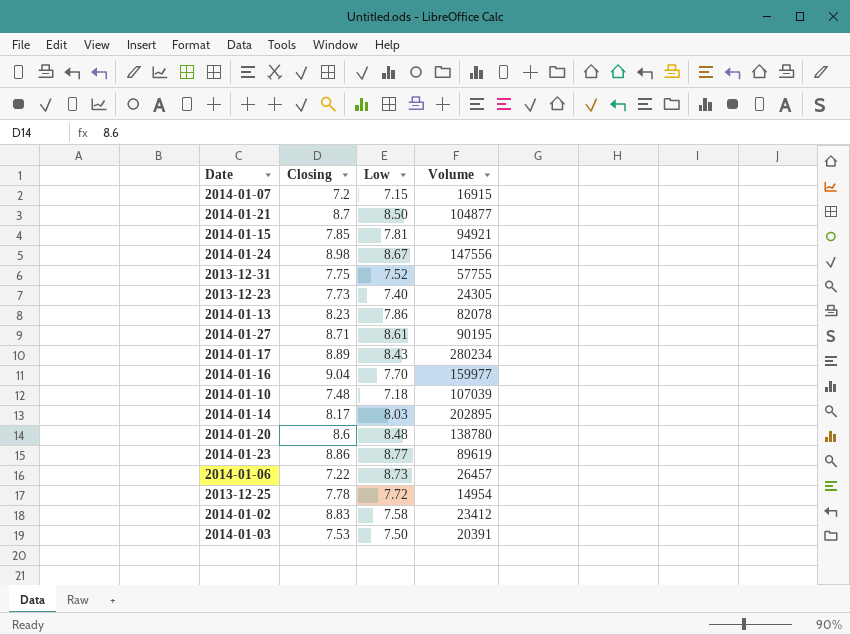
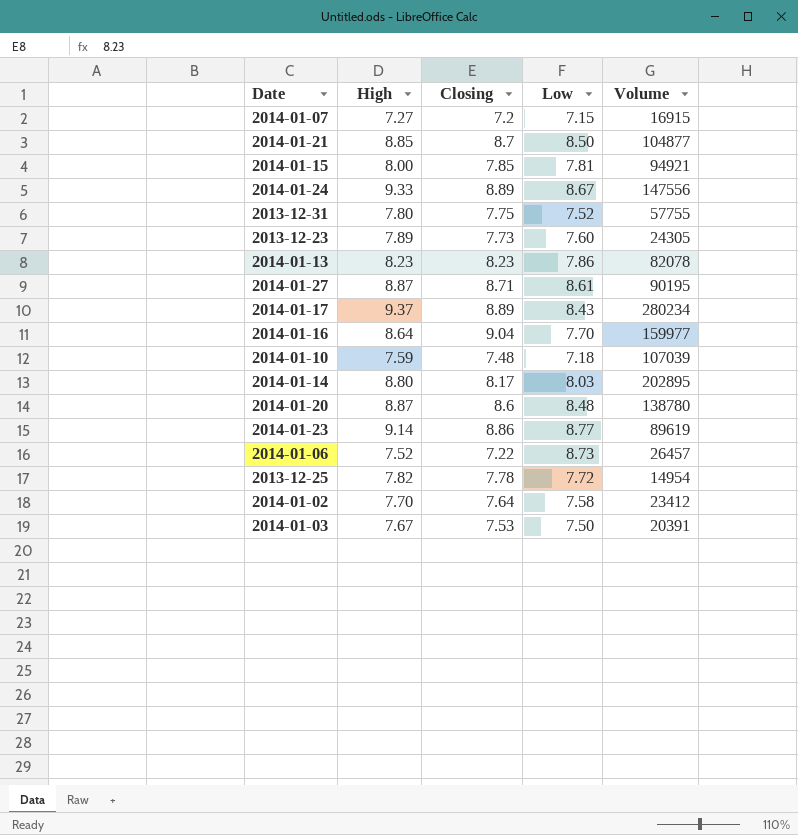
column High | position: none -> 2
2014-01-24 | Closing: 8.98 -> 8.89
2013-12-23 | Low: 7.40 -> 7.60
2014-01-02 | Closing: 8.83 -> 7.64

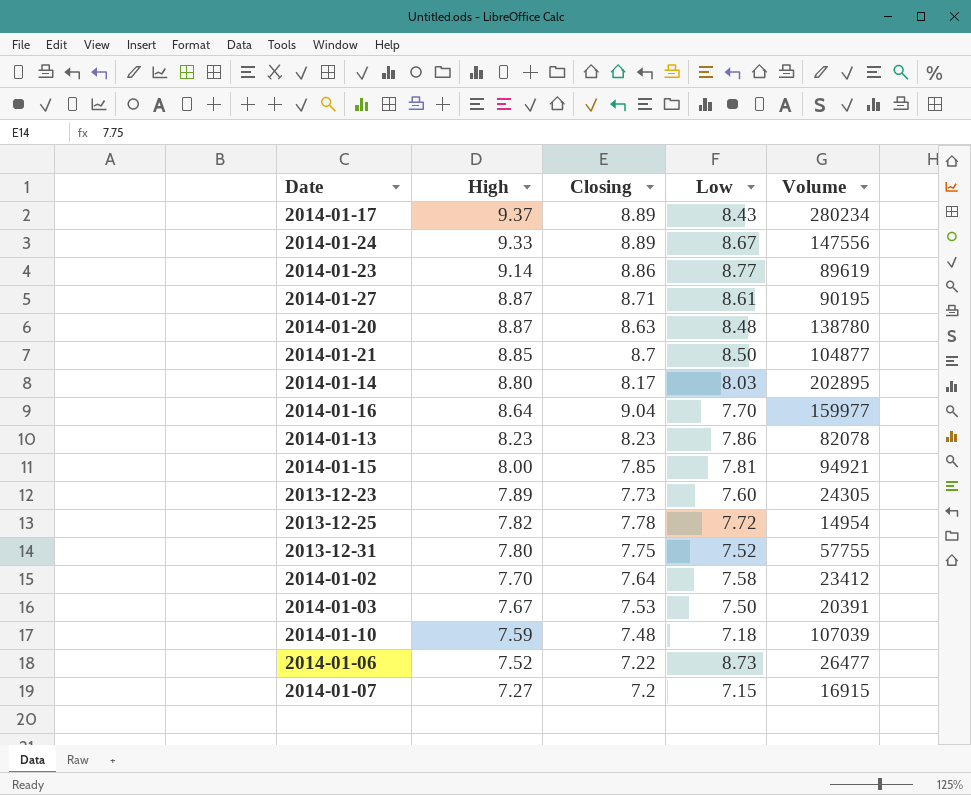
row order: none -> High descending
2014-01-20 | Closing: 8.6 -> 8.63
2014-01-06 | Volume: 26457 -> 26477

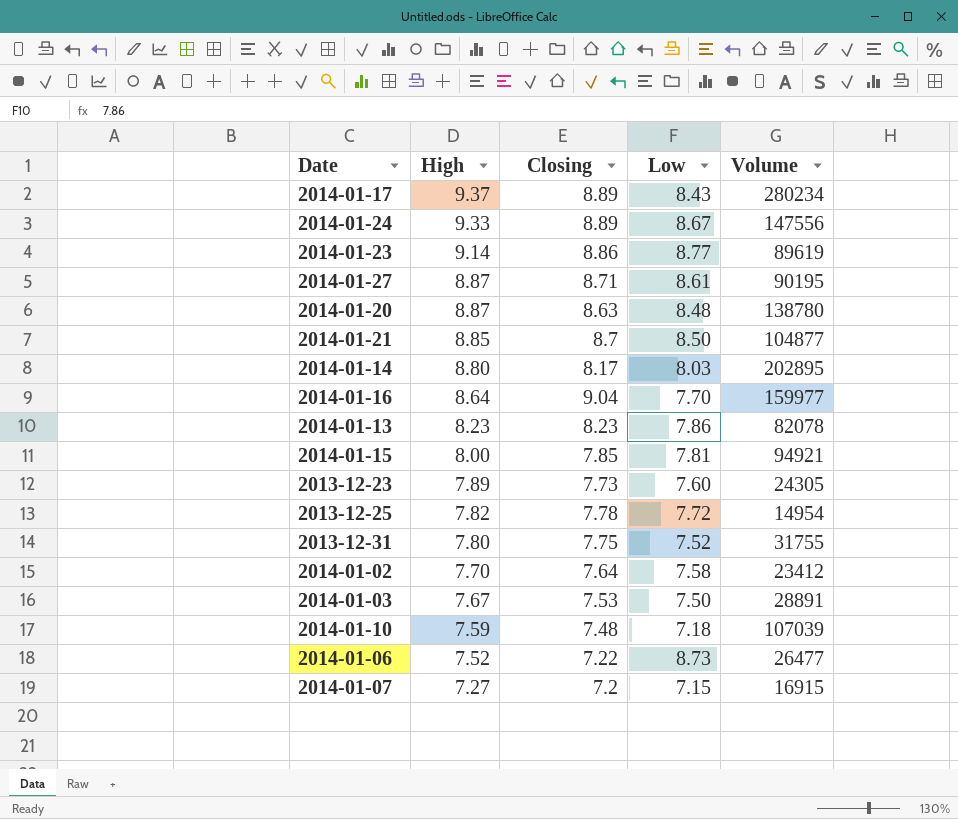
2013-12-31 | Volume: 57755 -> 31755
2014-01-03 | Volume: 20391 -> 28891

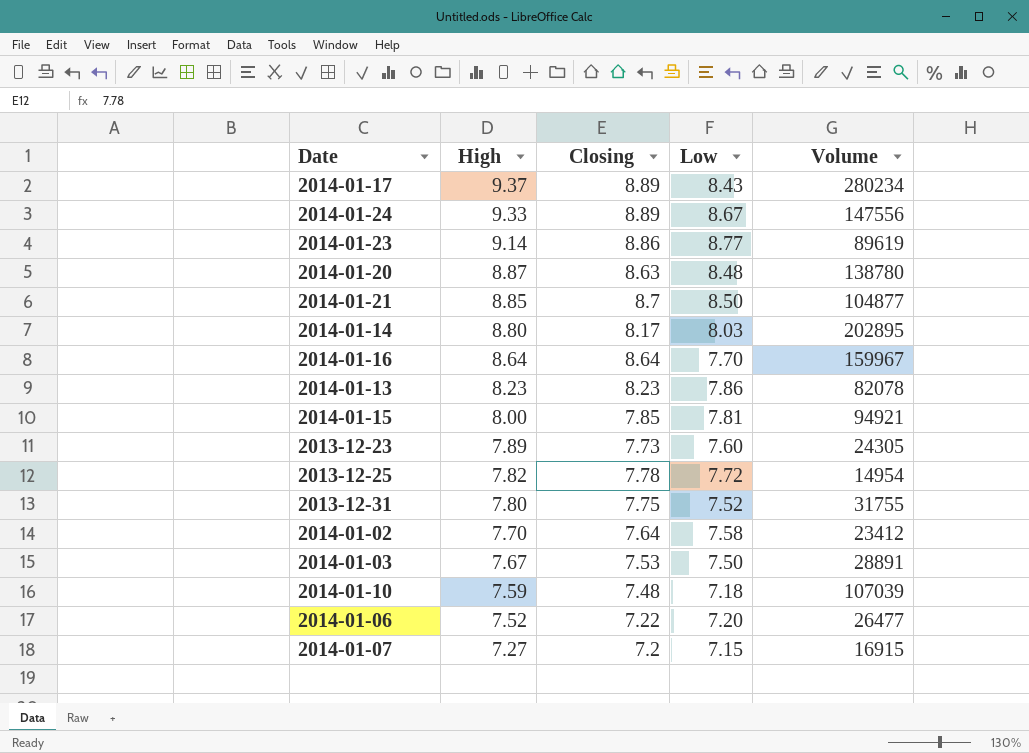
row 2014-01-27: 8.87 | 8.71 | 8.61 | 90195 -> none
2014-01-16 | Closing: 9.04 -> 8.64
2014-01-16 | Volume: 159977 -> 159967
2014-01-06 | Low: 8.73 -> 7.20

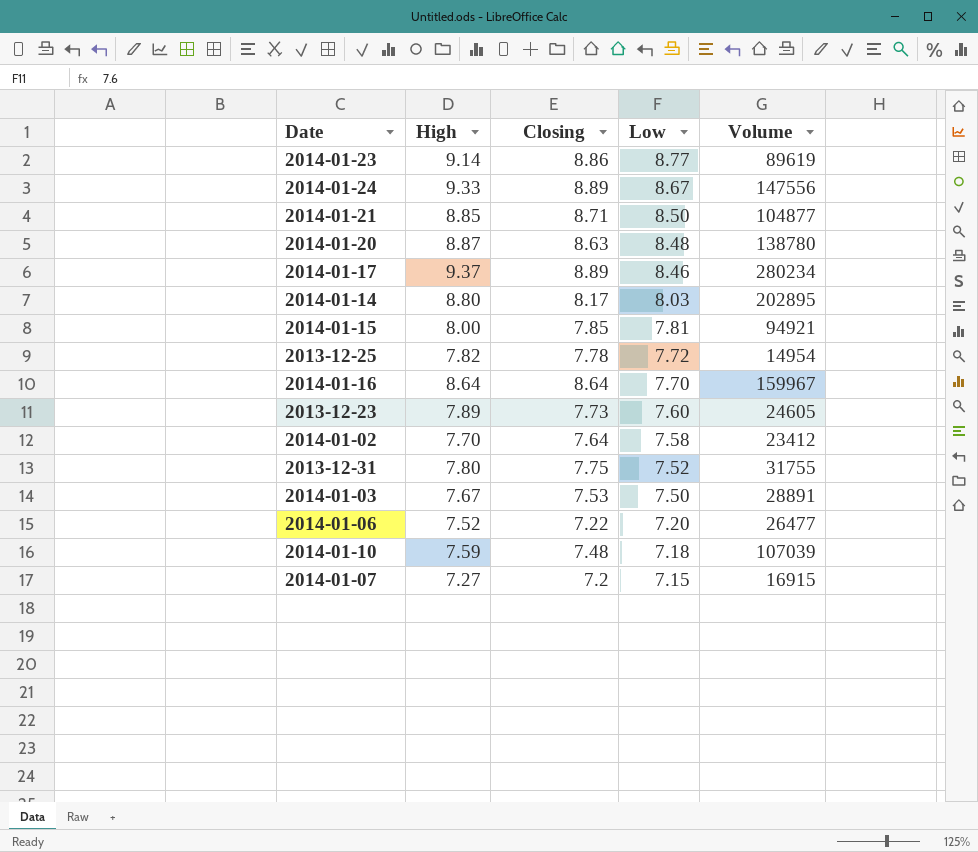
row order: High descending -> Low descending
row 2014-01-13: 8.23 | 8.23 | 7.86 | 82078 -> none
2014-01-21 | Closing: 8.7 -> 8.71
2014-01-17 | Low: 8.43 -> 8.46
2013-12-23 | Volume: 24305 -> 24605

